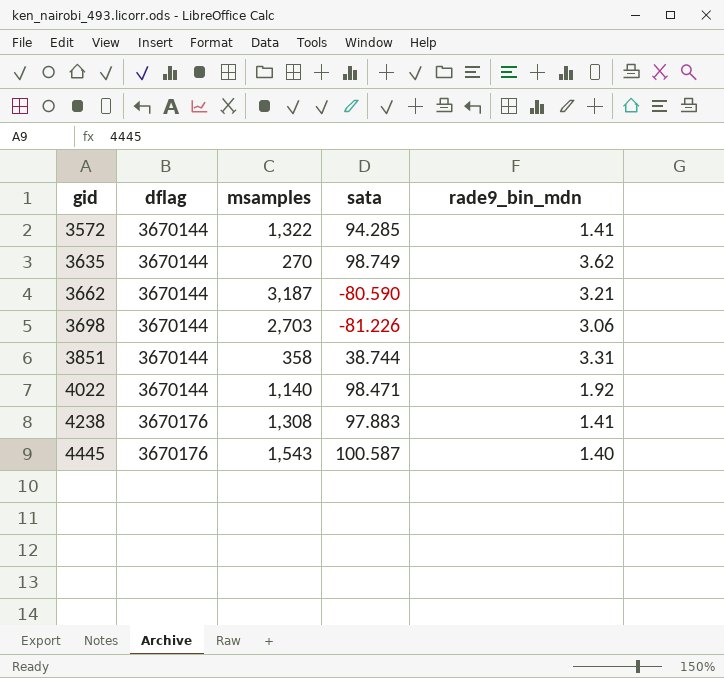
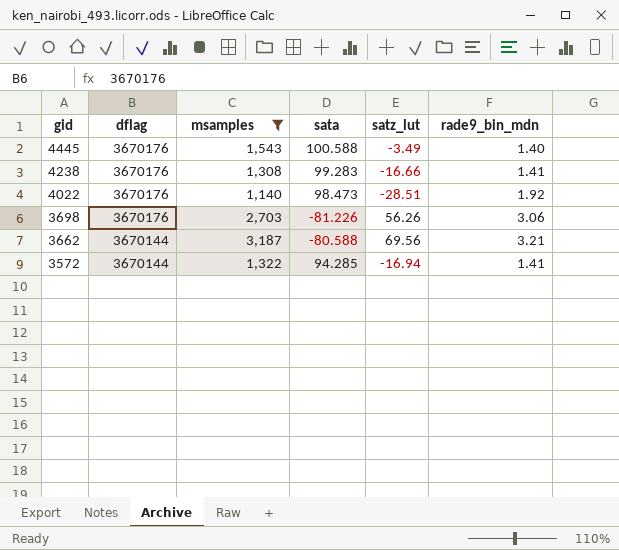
filter: none -> msamples >= 1,140
row order: gid ascending -> gid descending
column satz_lut | position: none -> 5
4445 | sata: 100.587 -> 100.588
4238 | sata: 97.883 -> 99.283
4022 | dflag: 3670144 -> 3670176
4022 | sata: 98.471 -> 98.473
3698 | dflag: 3670144 -> 3670176
3662 | sata: -80.590 -> -80.588

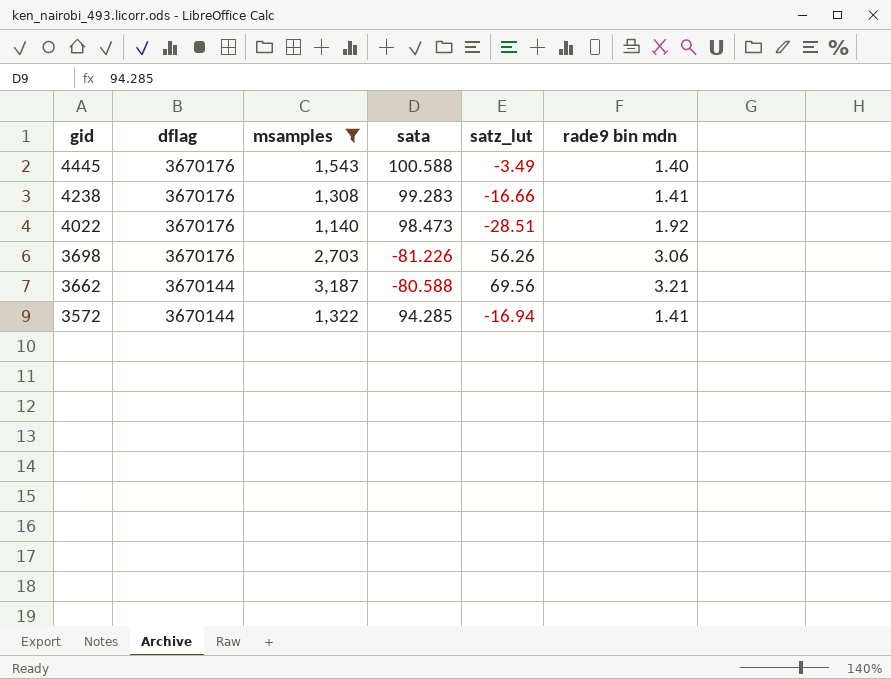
column name: rade9_bin_mdn -> rade9 bin mdn

